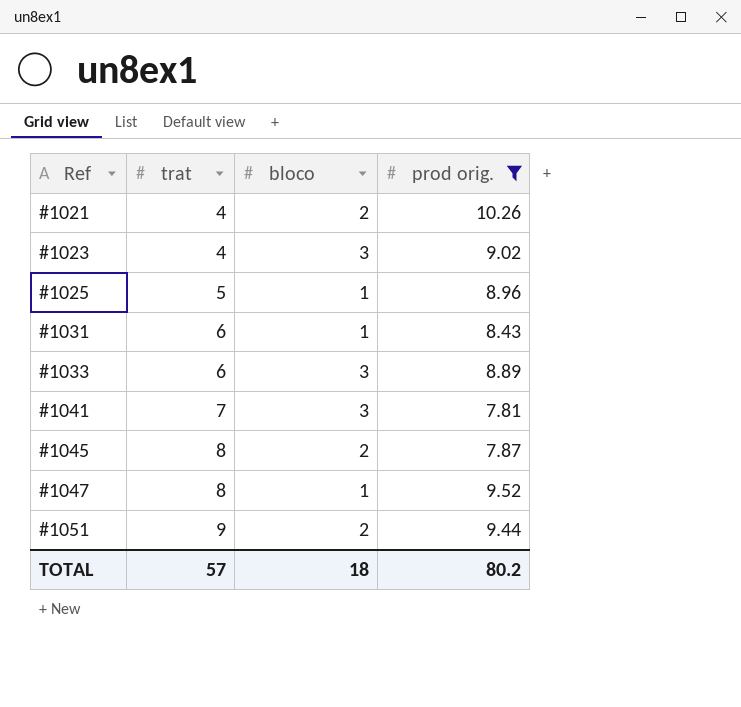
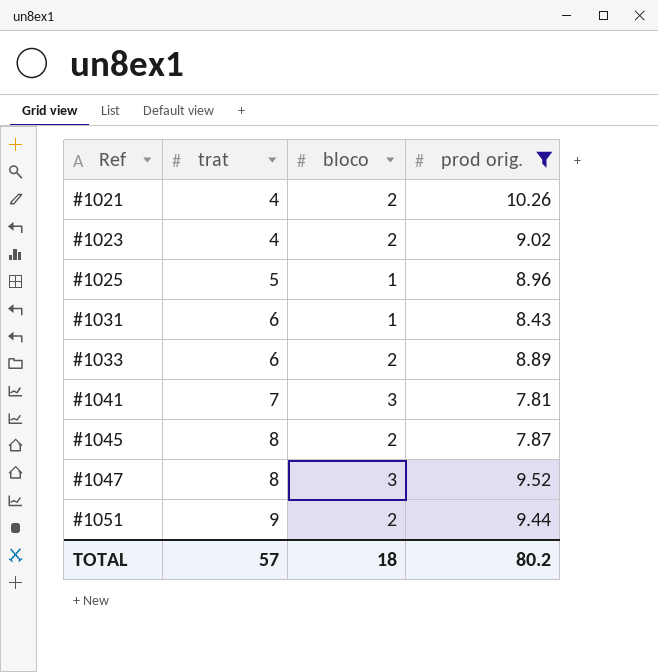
#1023 | bloco: 3 -> 2
#1033 | bloco: 3 -> 2
#1047 | bloco: 1 -> 3

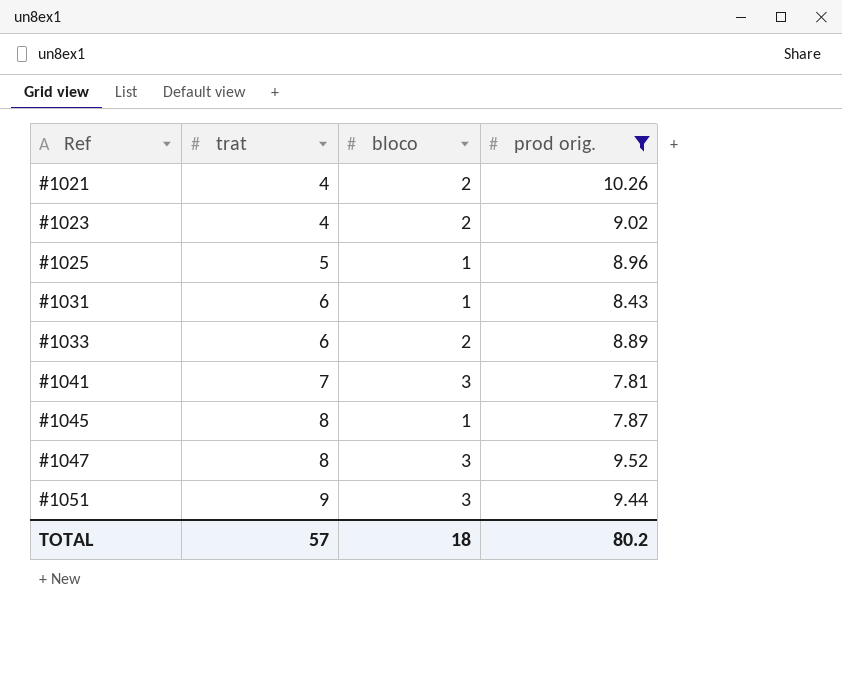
#1045 | bloco: 2 -> 1
#1051 | bloco: 2 -> 3

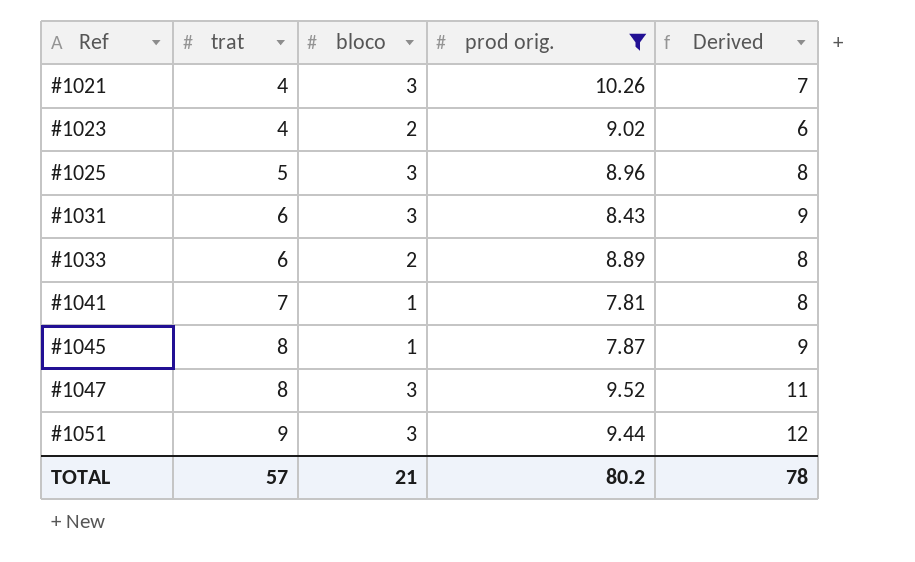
column Derived | formula: none -> [trat] + [bloco]
#1021 | bloco: 2 -> 3
#1025 | bloco: 1 -> 3
#1031 | bloco: 1 -> 3
#1041 | bloco: 3 -> 1
TOTAL | bloco: 18 -> 21

